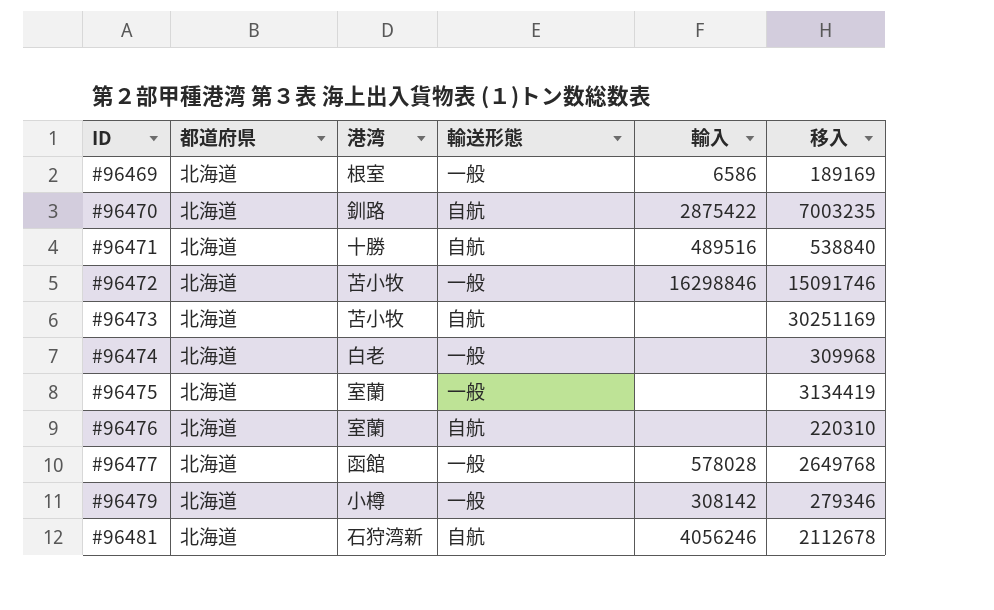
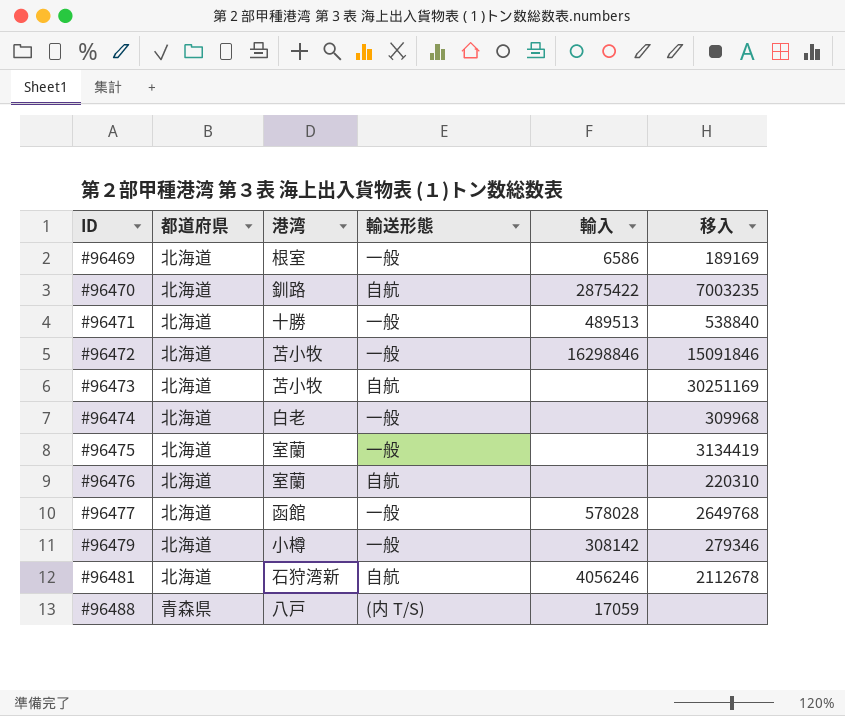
#96471 | 輸送形態: 自航 -> 一般
#96471 | 輸入: 489516 -> 489513
#96472 | 移入: 15091746 -> 15091846
row #96488: none -> 青森県 | 八戸 | (内 T/S) | 17059 | none

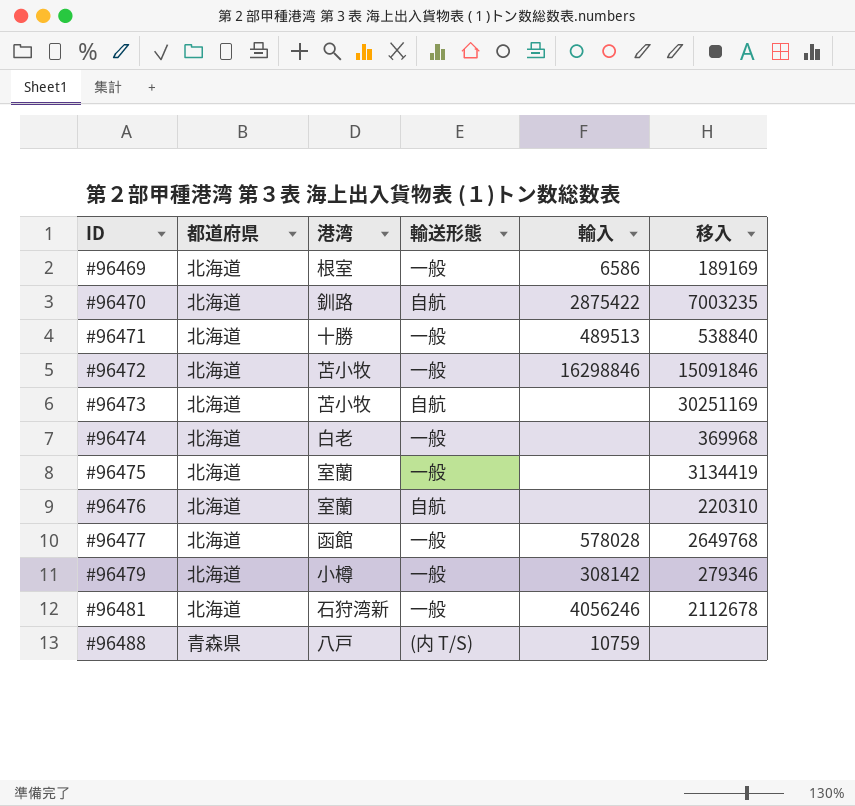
#96474 | 移入: 309968 -> 369968
#96481 | 輸送形態: 自航 -> 一般
#96488 | 輸入: 17059 -> 10759

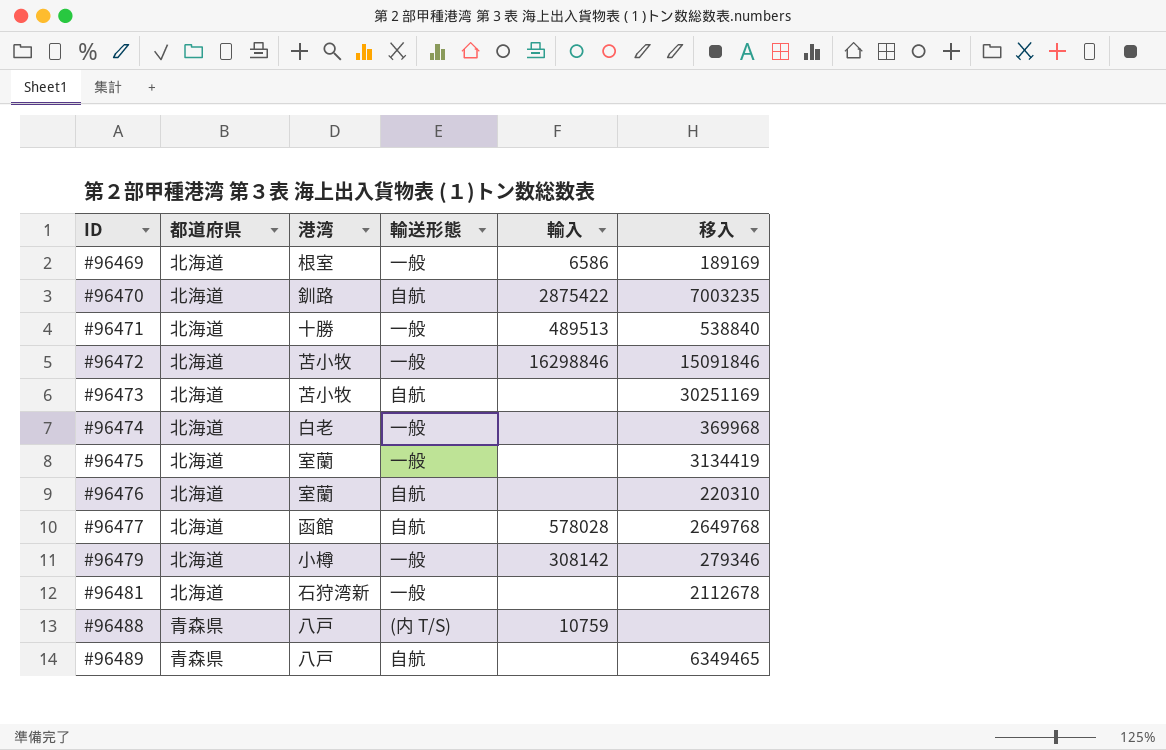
#96477 | 輸送形態: 一般 -> 自航
#96481 | 輸入: 4056246 -> none
row #96489: none -> 青森県 | 八戸 | 自航 | none | 6349465

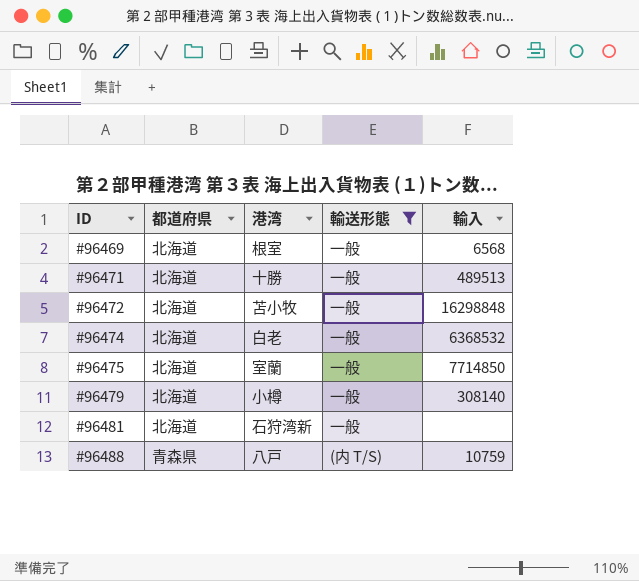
filter: none -> 輸送形態 != 自航
column 移入 | position: 6 -> none
#96469 | 輸入: 6586 -> 6568
#96472 | 輸入: 16298846 -> 16298848
#96474 | 輸入: none -> 6368532
#96475 | 輸入: none -> 7714850
#96479 | 輸入: 308142 -> 308140

